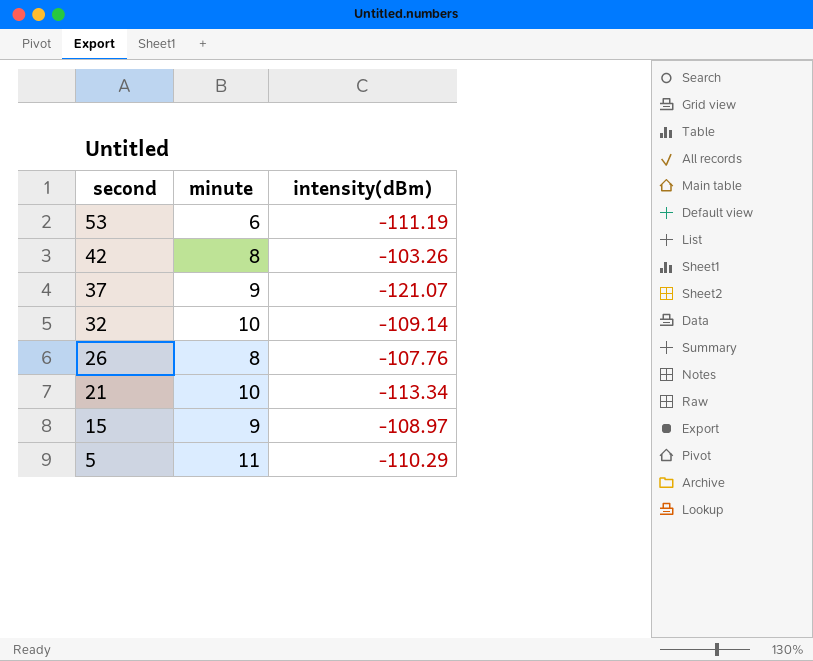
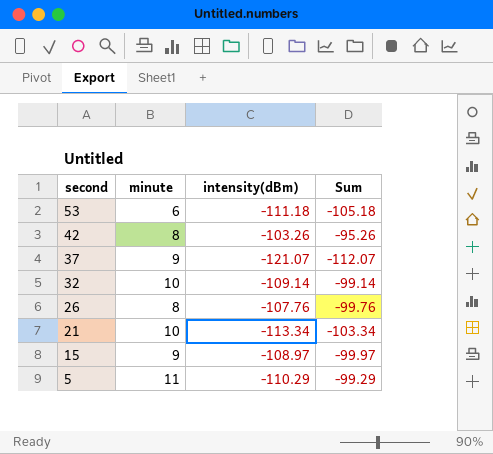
column Sum | formula: none -> [minute] + [intensity(dBm)]
53 | intensity(dBm): -111.19 -> -111.18

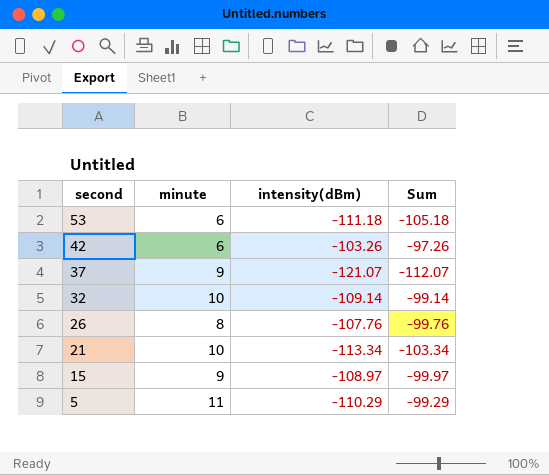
42 | minute: 8 -> 6
42 | Sum: -95.26 -> -97.26

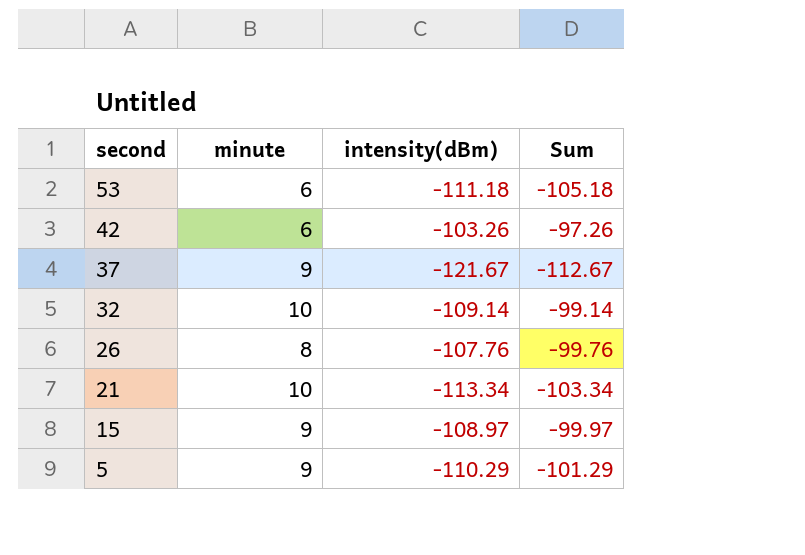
37 | intensity(dBm): -121.07 -> -121.67
37 | Sum: -112.07 -> -112.67
5 | minute: 11 -> 9
5 | Sum: -99.29 -> -101.29

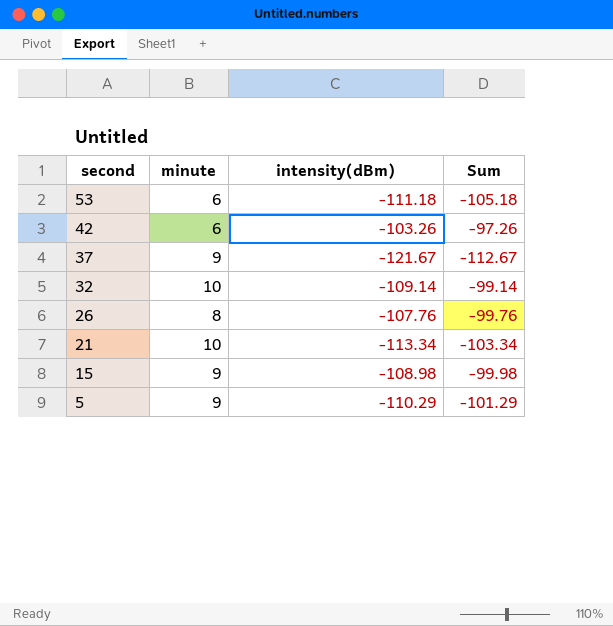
15 | intensity(dBm): -108.97 -> -108.98
15 | Sum: -99.97 -> -99.98

